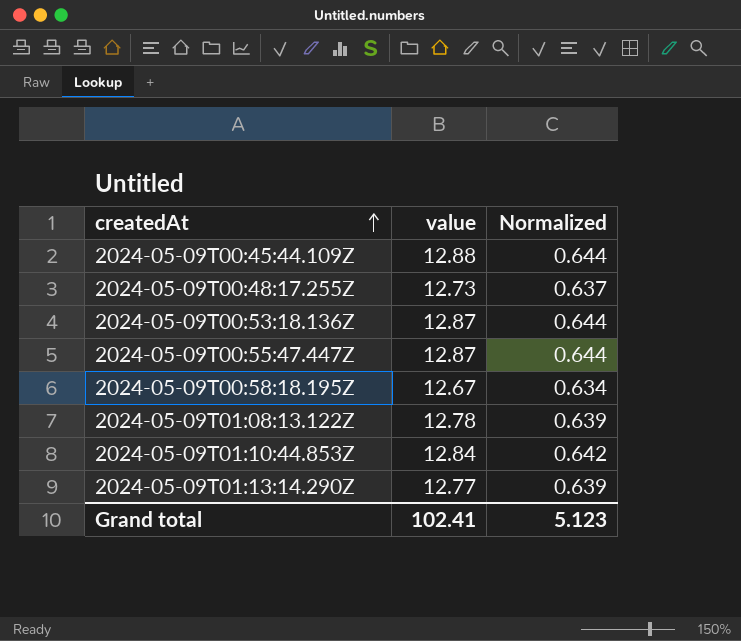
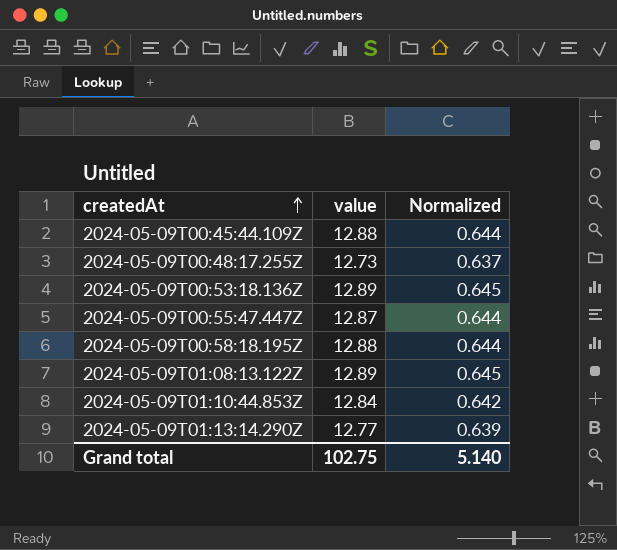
2024-05-09T00:53:18.136Z | value: 12.87 -> 12.89
2024-05-09T00:53:18.136Z | Normalized: 0.644 -> 0.645
2024-05-09T00:58:18.195Z | value: 12.67 -> 12.88
2024-05-09T00:58:18.195Z | Normalized: 0.634 -> 0.644
2024-05-09T01:08:13.122Z | value: 12.78 -> 12.89
2024-05-09T01:08:13.122Z | Normalized: 0.639 -> 0.645
Grand total | value: 102.41 -> 102.75
Grand total | Normalized: 5.123 -> 5.140

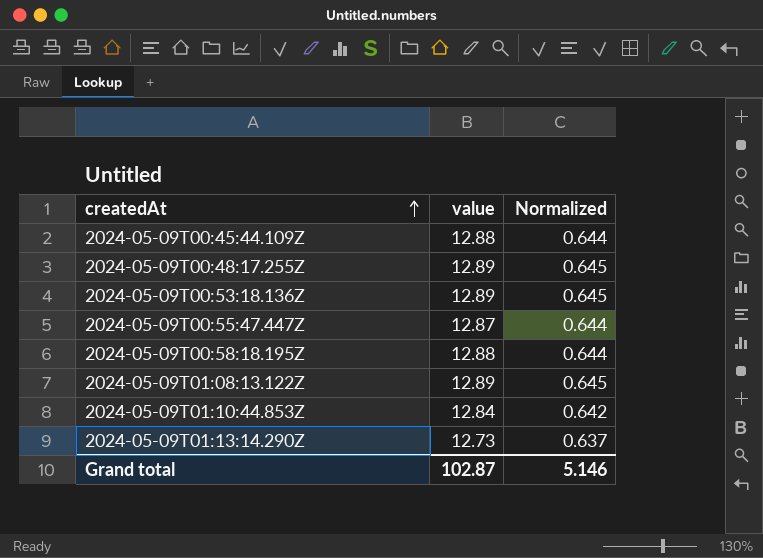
2024-05-09T00:48:17.255Z | value: 12.73 -> 12.89
2024-05-09T00:48:17.255Z | Normalized: 0.637 -> 0.645
2024-05-09T01:13:14.290Z | value: 12.77 -> 12.73
2024-05-09T01:13:14.290Z | Normalized: 0.639 -> 0.637
Grand total | value: 102.75 -> 102.87
Grand total | Normalized: 5.140 -> 5.146

